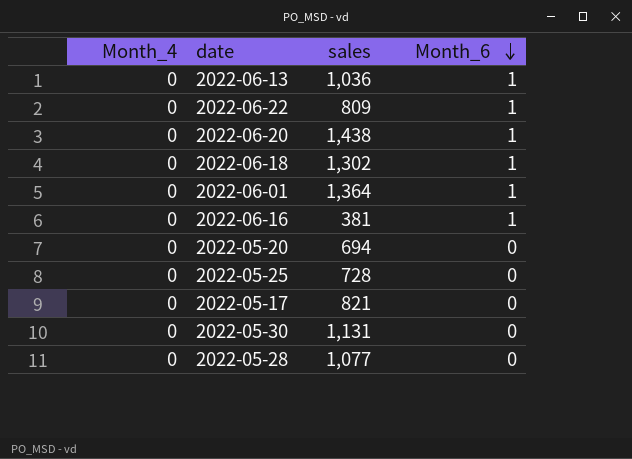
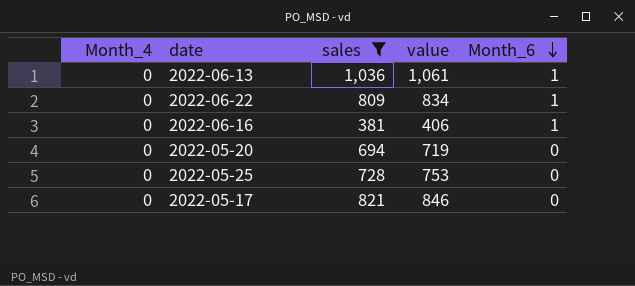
filter: none -> sales <= 1,036
column value | formula: none -> [sales] + 25

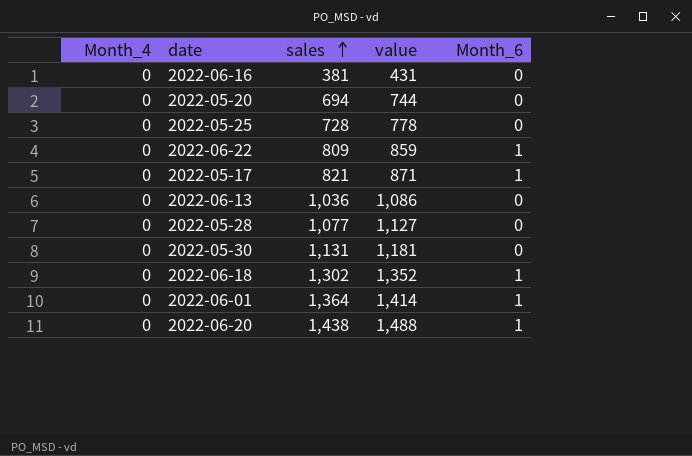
filter: sales <= 1,036 -> none
row order: Month_6 descending -> sales ascending
column value | formula: [sales] + 25 -> [sales] + 50
2022-06-16 | Month_6: 1 -> 0
2022-05-17 | Month_6: 0 -> 1
2022-06-13 | Month_6: 1 -> 0

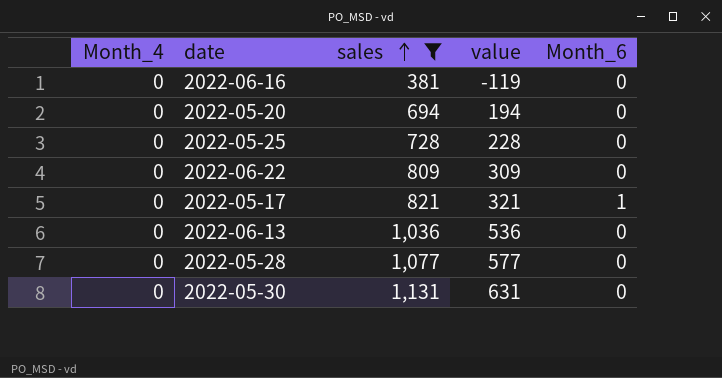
filter: none -> sales <= 1,131
column value | formula: [sales] + 50 -> [sales] - 500
2022-06-22 | Month_6: 1 -> 0

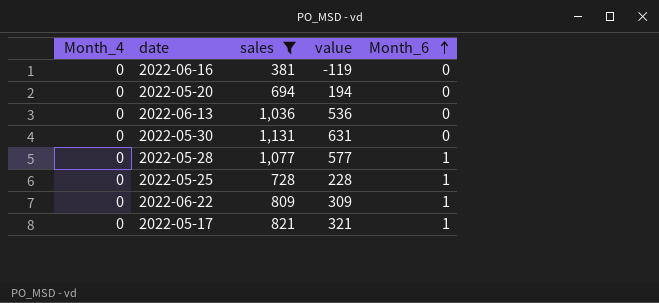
row order: sales ascending -> Month_6 ascending
2022-05-28 | Month_6: 0 -> 1
2022-05-25 | Month_6: 0 -> 1
2022-06-22 | Month_6: 0 -> 1

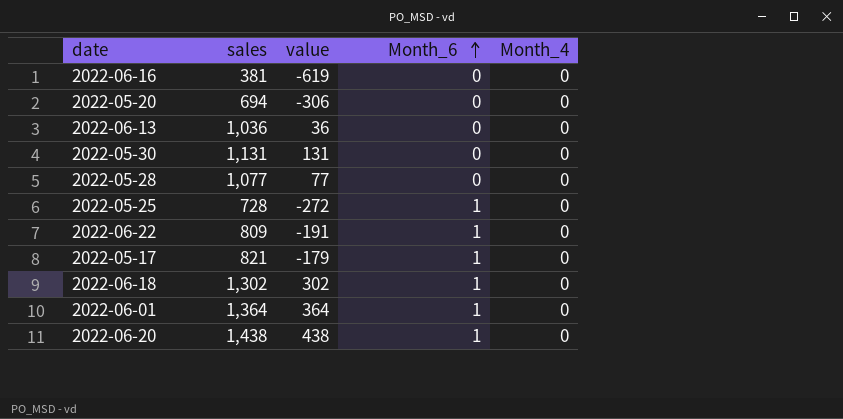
filter: sales <= 1,131 -> none
column value | formula: [sales] - 500 -> [sales] - 1000
column Month_4 | position: 1 -> 5
2022-05-28 | Month_6: 1 -> 0

